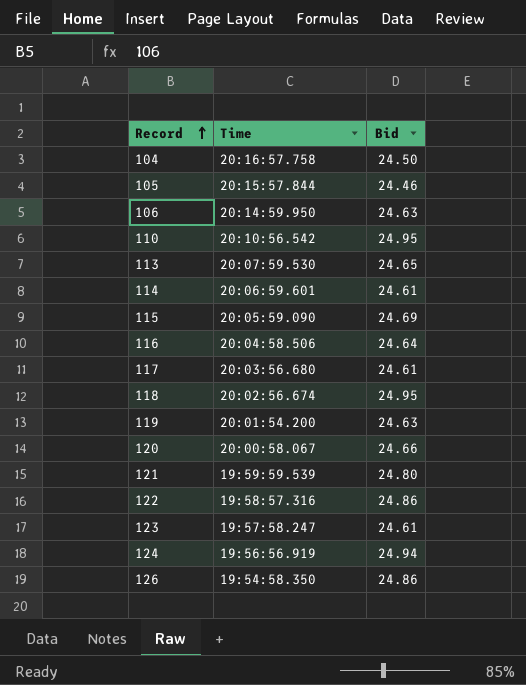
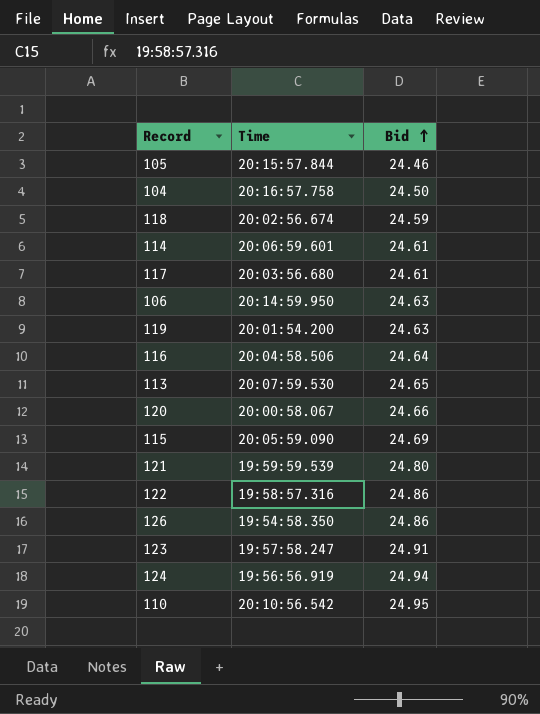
row order: Record ascending -> Bid ascending
118 | Bid: 24.95 -> 24.59
123 | Bid: 24.61 -> 24.91

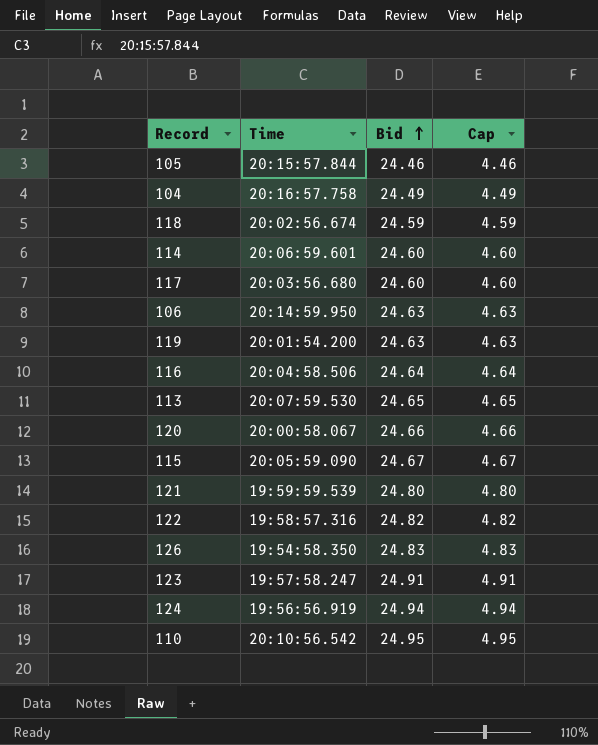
column Cap | formula: none -> [Bid] - 20
104 | Bid: 24.50 -> 24.49
114 | Bid: 24.61 -> 24.60
117 | Bid: 24.61 -> 24.60
115 | Bid: 24.69 -> 24.67
122 | Bid: 24.86 -> 24.82
126 | Bid: 24.86 -> 24.83

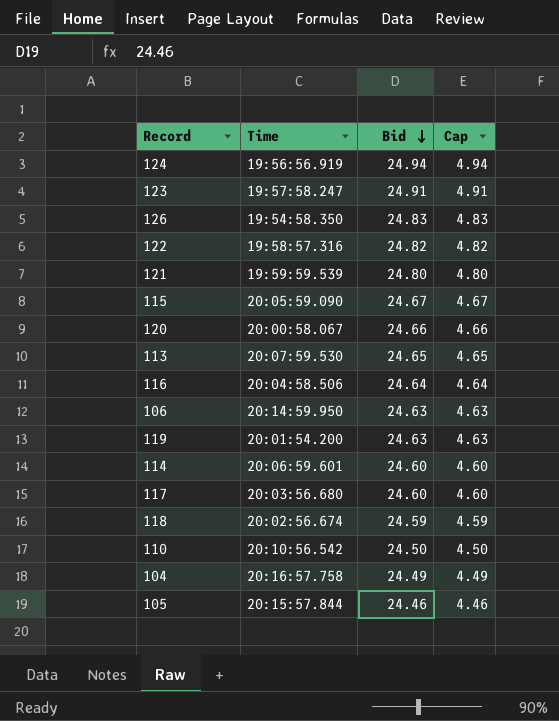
row order: Bid ascending -> Bid descending
110 | Bid: 24.95 -> 24.50
110 | Cap: 4.95 -> 4.50

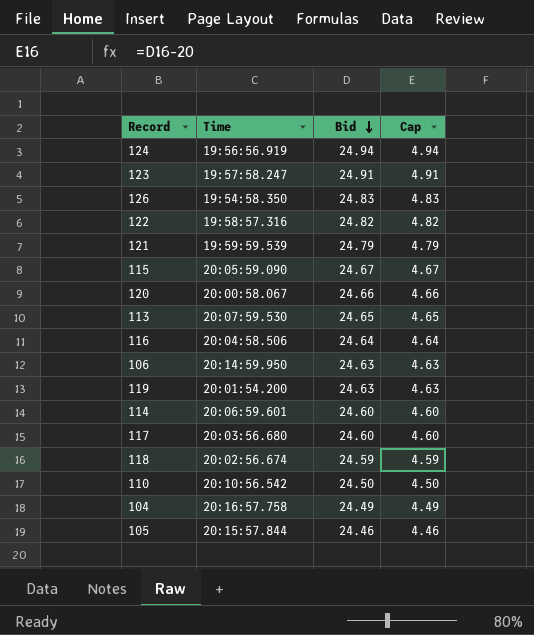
121 | Bid: 24.80 -> 24.79
121 | Cap: 4.80 -> 4.79

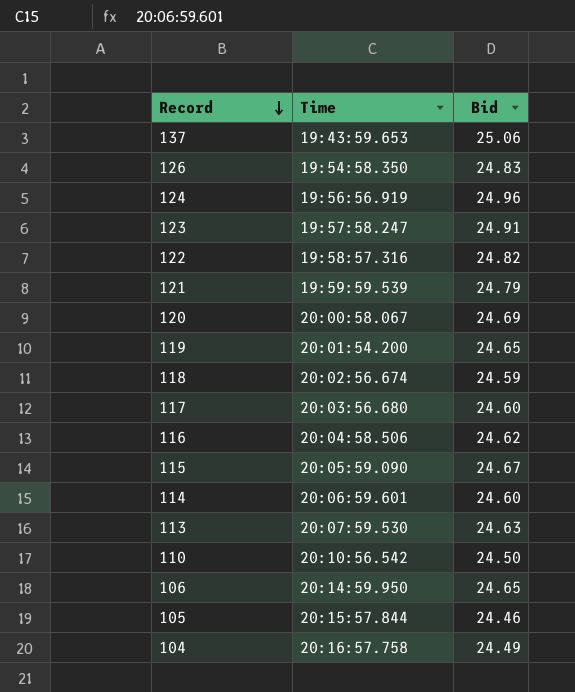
row order: Bid descending -> Record descending
column Cap | formula: [Bid] - 20 -> none
row 137: none -> 19:43:59.653 | 25.06
124 | Bid: 24.94 -> 24.96
120 | Bid: 24.66 -> 24.69
119 | Bid: 24.63 -> 24.65
116 | Bid: 24.64 -> 24.62
113 | Bid: 24.65 -> 24.63
106 | Bid: 24.63 -> 24.65

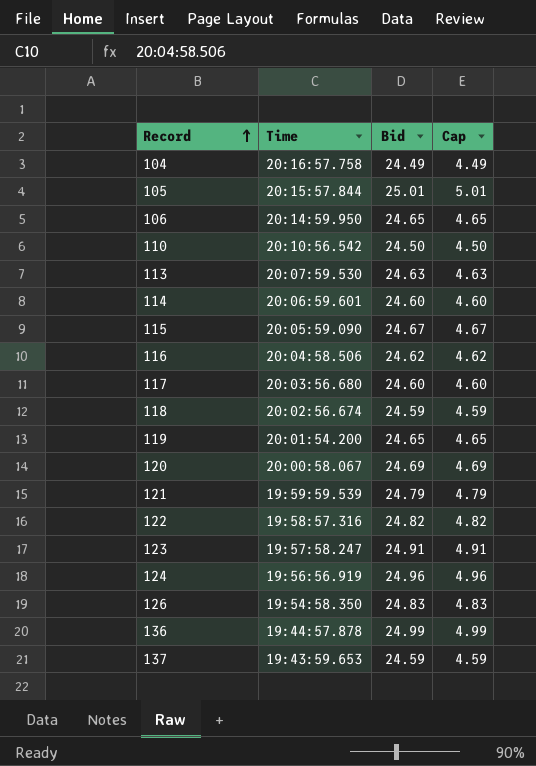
row order: Record descending -> Record ascending
column Cap | formula: none -> [Bid] - 20
105 | Bid: 24.46 -> 25.01
row 136: none -> 19:44:57.878 | 24.99 | 4.99
137 | Bid: 25.06 -> 24.59

